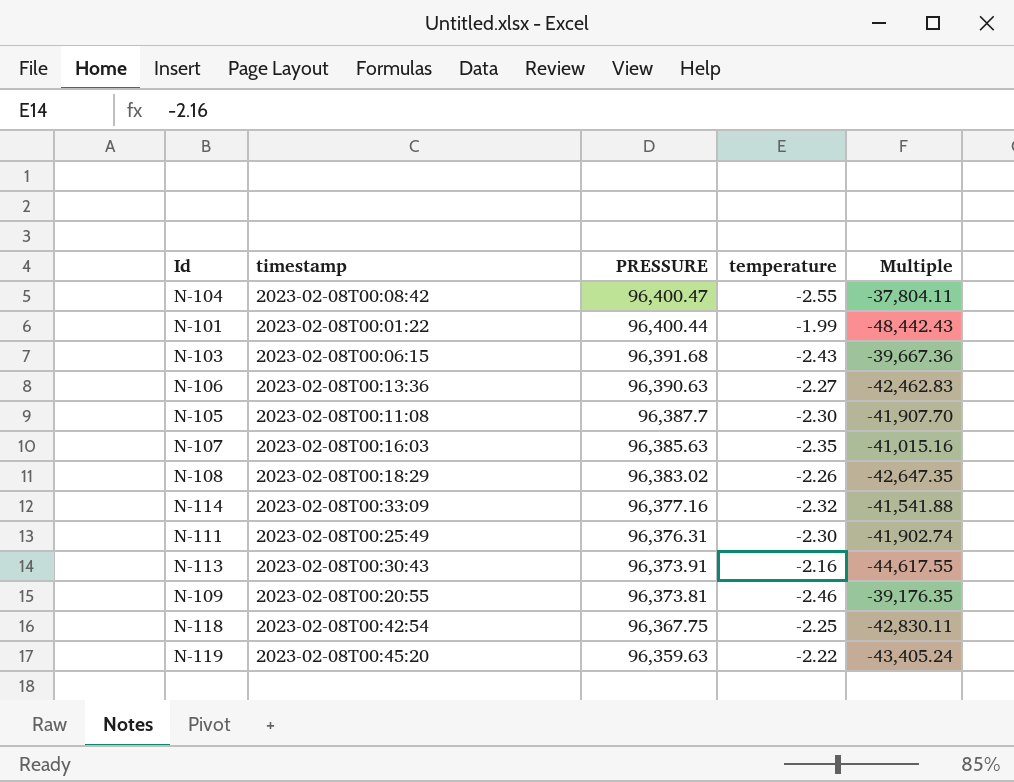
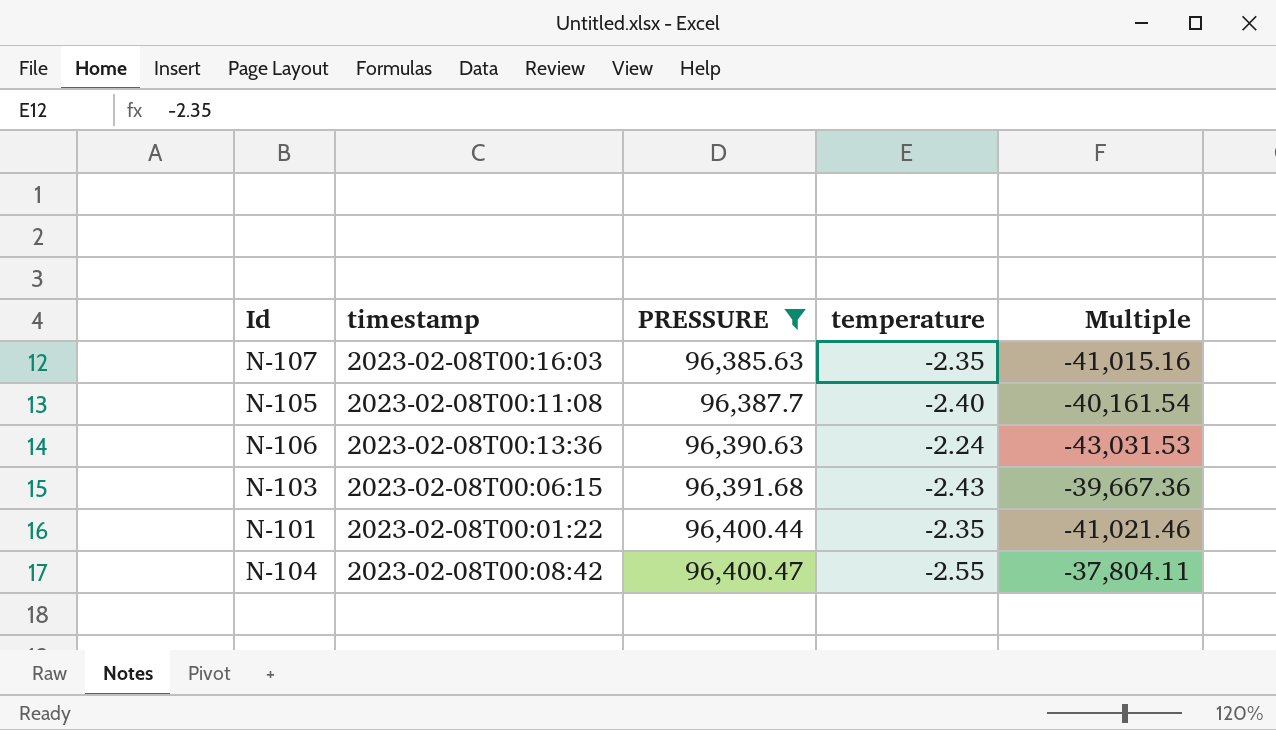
filter: none -> PRESSURE >= 96,385.63
row order: PRESSURE descending -> PRESSURE ascending
N-105 | temperature: -2.30 -> -2.40
N-105 | Multiple: -41,907.70 -> -40,161.54
N-106 | temperature: -2.27 -> -2.24
N-106 | Multiple: -42,462.83 -> -43,031.53
N-101 | temperature: -1.99 -> -2.35
N-101 | Multiple: -48,442.43 -> -41,021.46

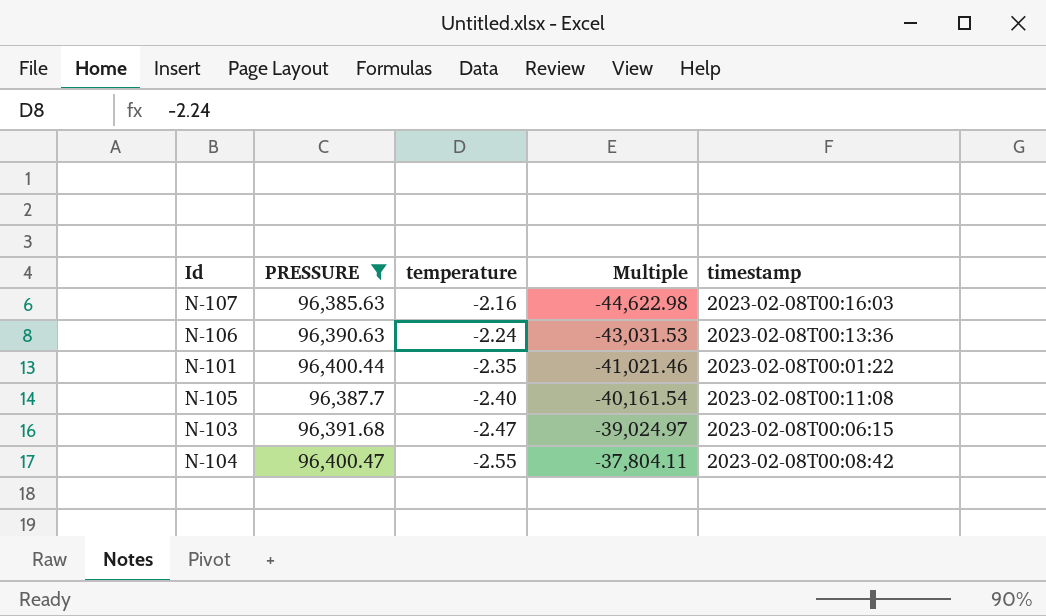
row order: PRESSURE ascending -> temperature descending
column timestamp | position: 2 -> 5
N-107 | temperature: -2.35 -> -2.16
N-107 | Multiple: -41,015.16 -> -44,622.98
N-103 | temperature: -2.43 -> -2.47
N-103 | Multiple: -39,667.36 -> -39,024.97

